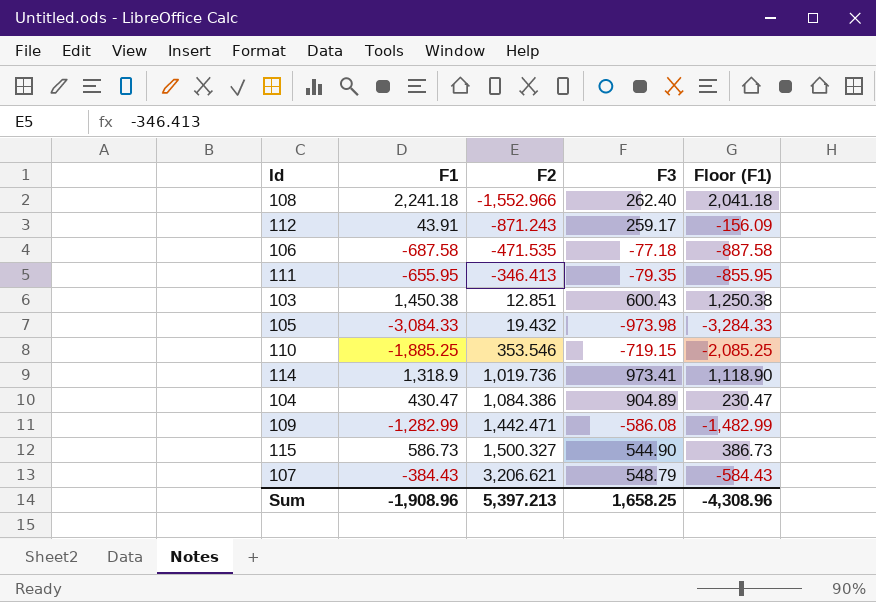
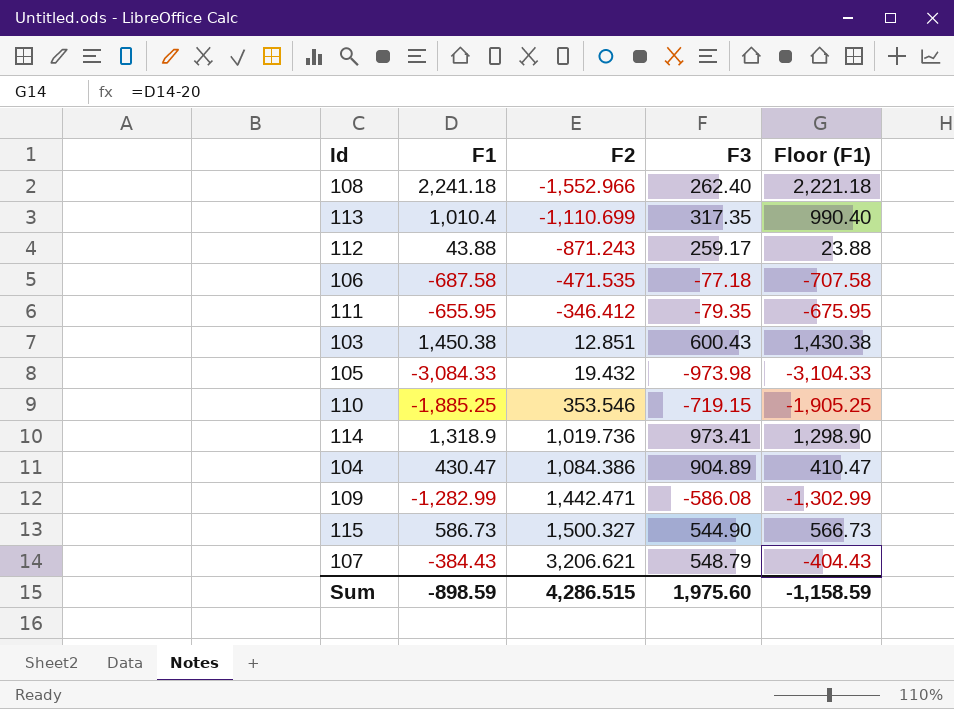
column Floor (F1) | formula: [F1] - 200 -> [F1] - 20
row 113: none -> 1,010.4 | -1,110.699 | 317.35 | 990.40
112 | F1: 43.91 -> 43.88
111 | F2: -346.413 -> -346.412
Sum | F1: -1,908.96 -> -898.59
Sum | F2: 5,397.213 -> 4,286.515
Sum | F3: 1,658.25 -> 1,975.60
Sum | Floor (F1): -4,308.96 -> -1,158.59

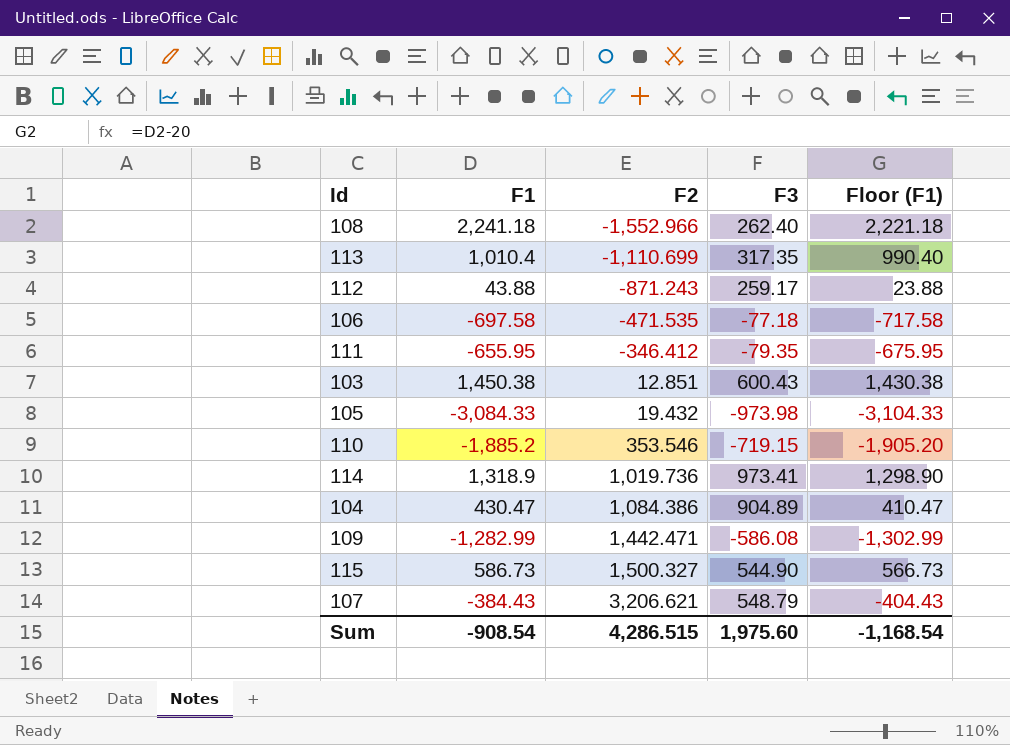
106 | F1: -687.58 -> -697.58
106 | Floor (F1): -707.58 -> -717.58
110 | F1: -1,885.25 -> -1,885.2
110 | Floor (F1): -1,905.25 -> -1,905.20
Sum | F1: -898.59 -> -908.54
Sum | Floor (F1): -1,158.59 -> -1,168.54

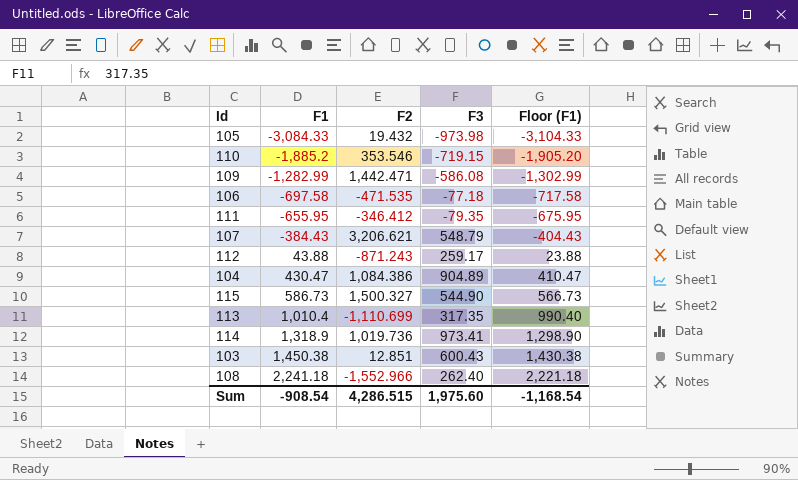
row order: F2 ascending -> F1 ascending

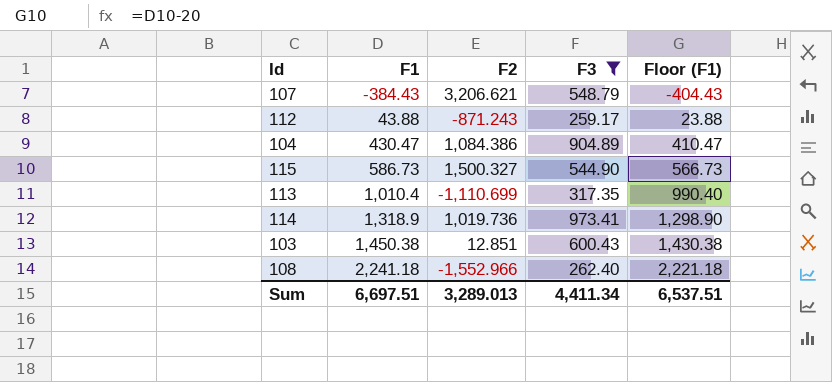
filter: none -> F3 >= 259.17
Sum | F1: -908.54 -> 6,697.51
Sum | F2: 4,286.515 -> 3,289.013
Sum | F3: 1,975.60 -> 4,411.34
Sum | Floor (F1): -1,168.54 -> 6,537.51

